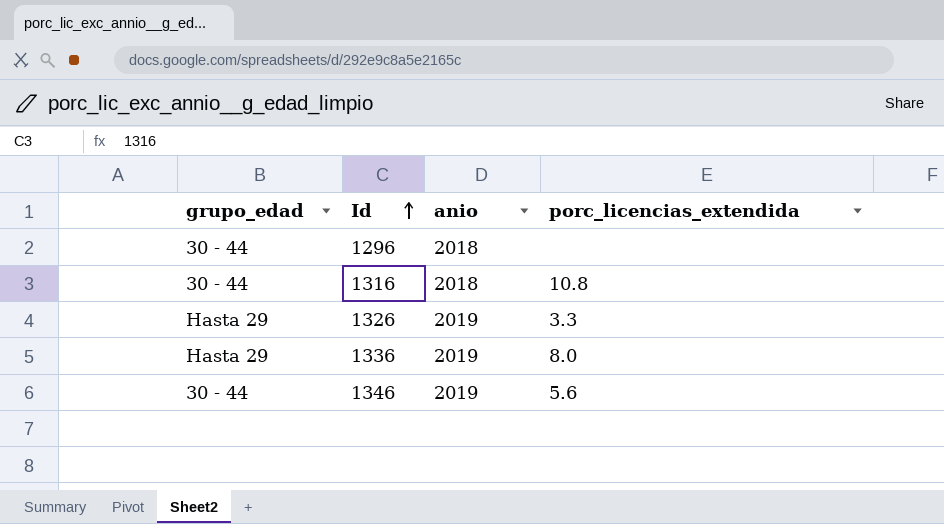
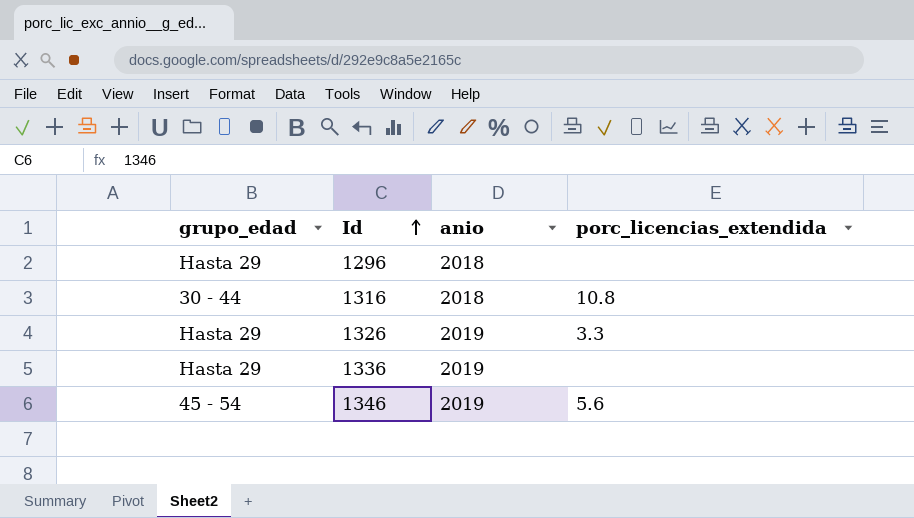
1296 | grupo_edad: 30 - 44 -> Hasta 29
1336 | porc_licencias_extendida: 8.0 -> none
1346 | grupo_edad: 30 - 44 -> 45 - 54

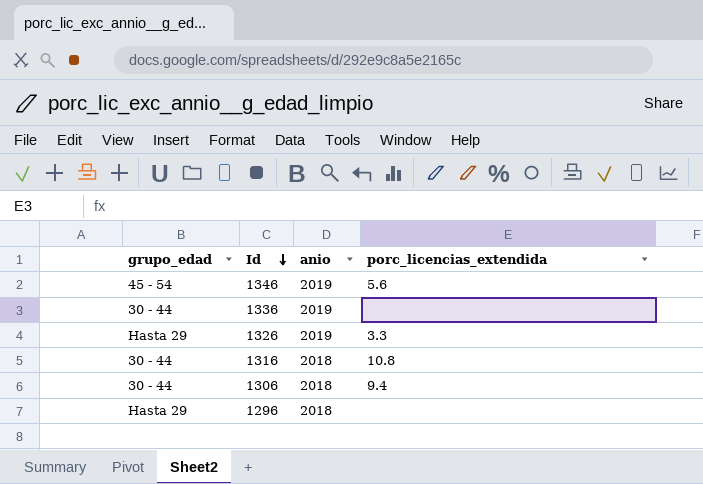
row order: Id ascending -> Id descending
1336 | grupo_edad: Hasta 29 -> 30 - 44
row 1306: none -> 30 - 44 | 2018 | 9.4

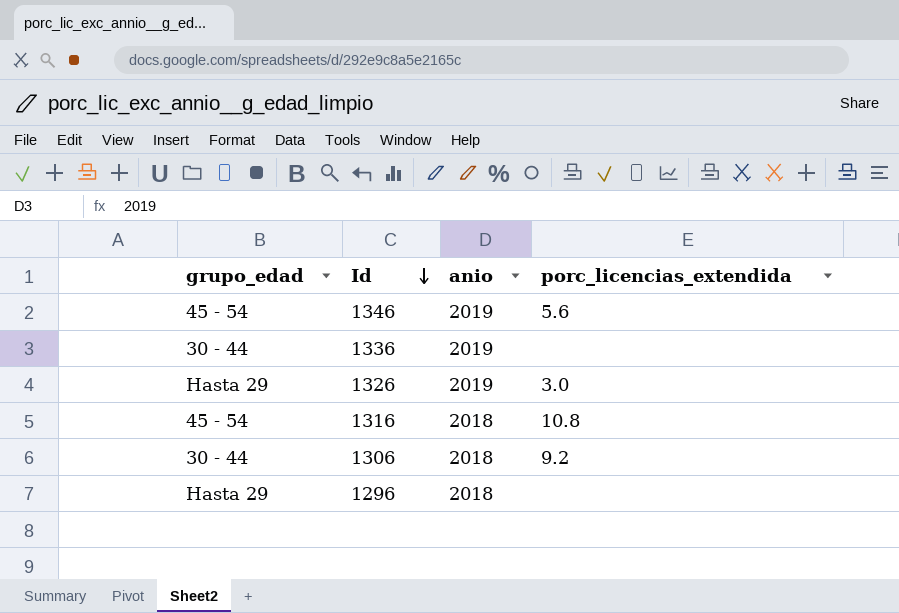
1326 | porc_licencias_extendida: 3.3 -> 3.0
1316 | grupo_edad: 30 - 44 -> 45 - 54
1306 | porc_licencias_extendida: 9.4 -> 9.2

